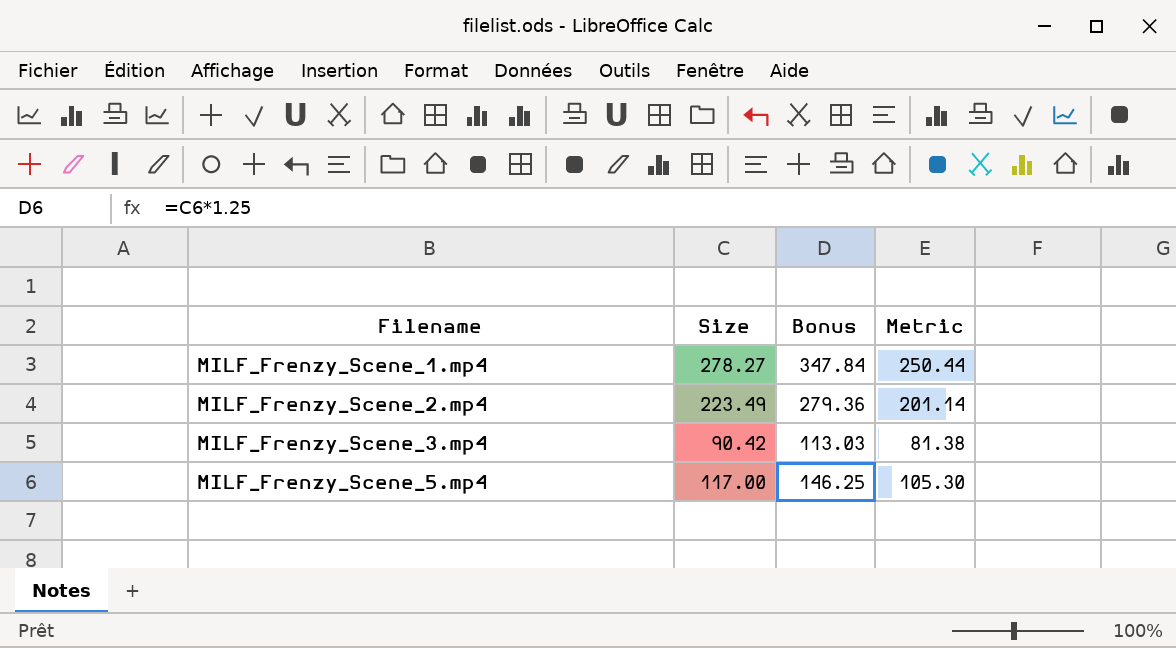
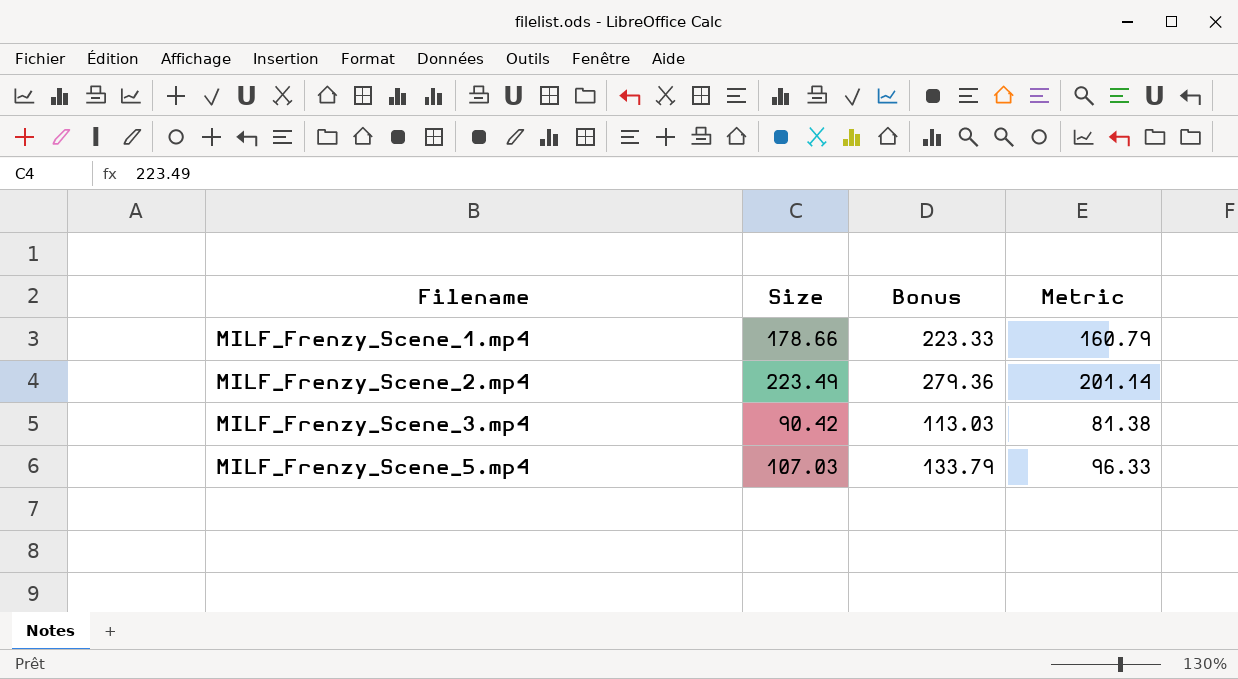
MILF_Frenzy_Scene_1.mp4 | Size: 278.27 -> 178.66
MILF_Frenzy_Scene_1.mp4 | Bonus: 347.84 -> 223.33
MILF_Frenzy_Scene_1.mp4 | Metric: 250.44 -> 160.79
MILF_Frenzy_Scene_5.mp4 | Size: 117.00 -> 107.03
MILF_Frenzy_Scene_5.mp4 | Bonus: 146.25 -> 133.79
MILF_Frenzy_Scene_5.mp4 | Metric: 105.30 -> 96.33

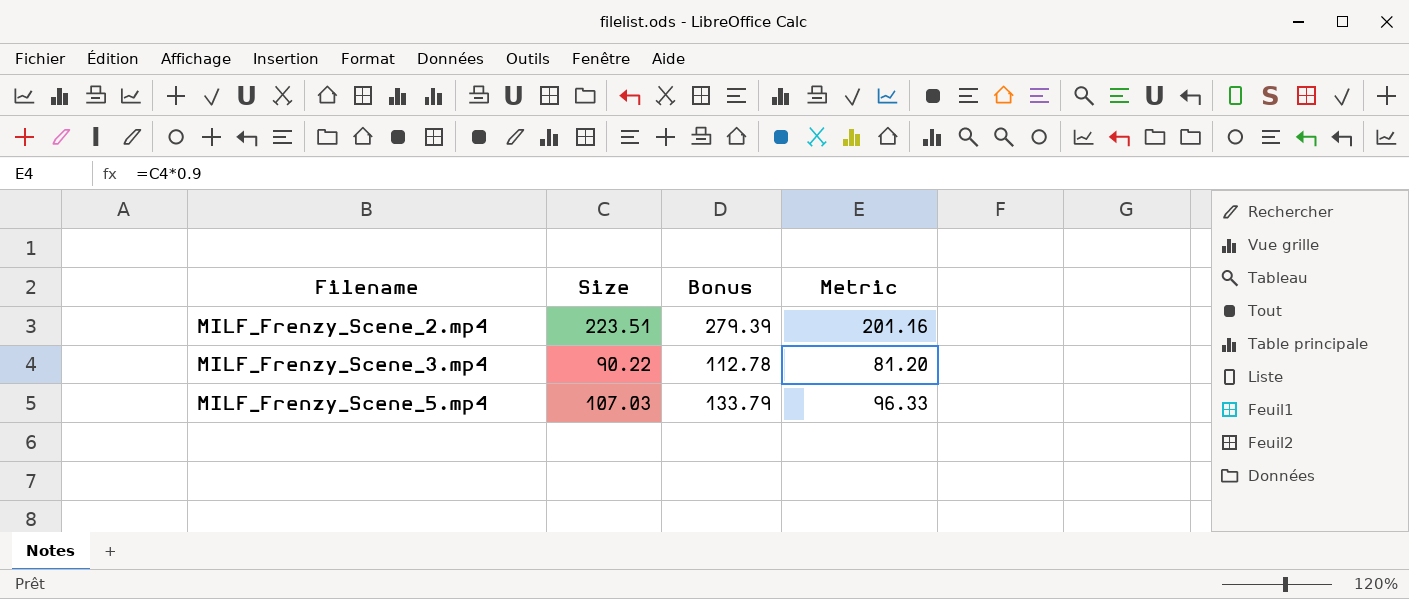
row MILF_Frenzy_Scene_1.mp4: 178.66 | 223.33 | 160.79 -> none
MILF_Frenzy_Scene_2.mp4 | Size: 223.49 -> 223.51
MILF_Frenzy_Scene_2.mp4 | Bonus: 279.36 -> 279.39
MILF_Frenzy_Scene_2.mp4 | Metric: 201.14 -> 201.16
MILF_Frenzy_Scene_3.mp4 | Size: 90.42 -> 90.22
MILF_Frenzy_Scene_3.mp4 | Bonus: 113.03 -> 112.78
MILF_Frenzy_Scene_3.mp4 | Metric: 81.38 -> 81.20

